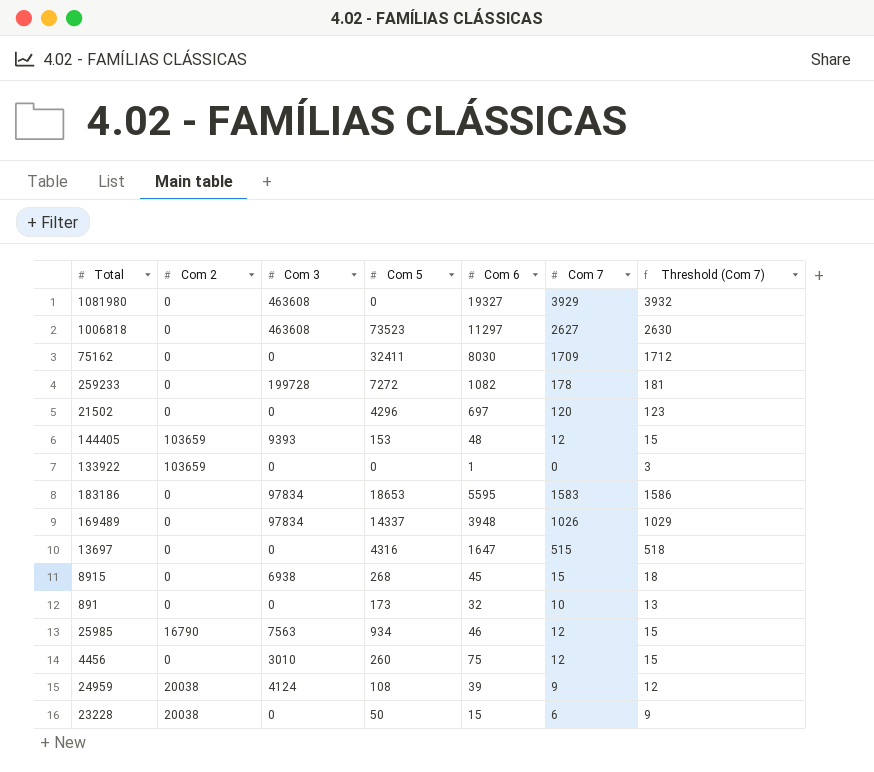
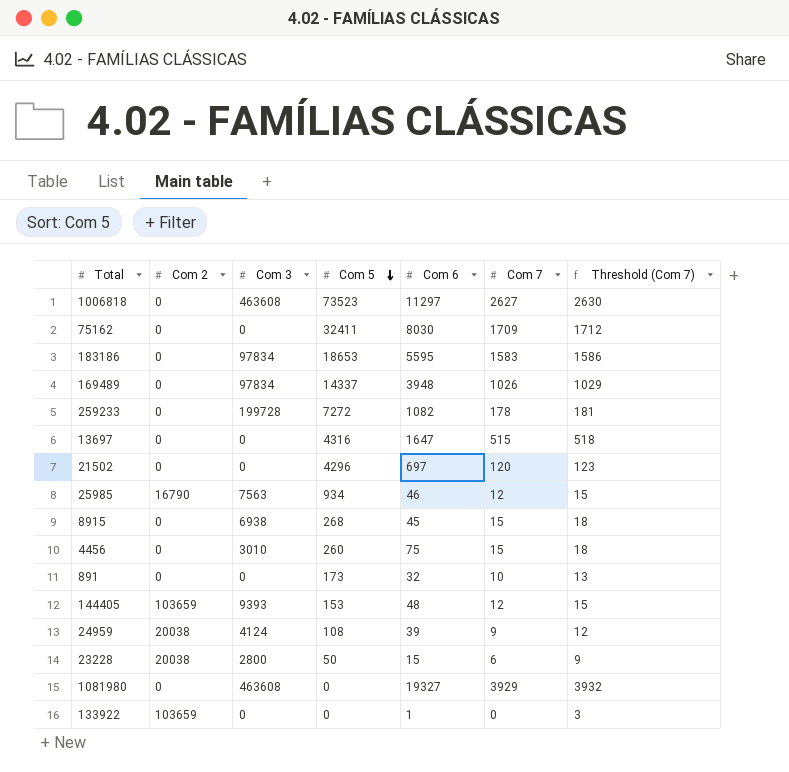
row order: none -> Com 5 descending
4456 | Com 7: 12 -> 15
4456 | Threshold (Com 7): 15 -> 18
23228 | Com 3: 0 -> 2800

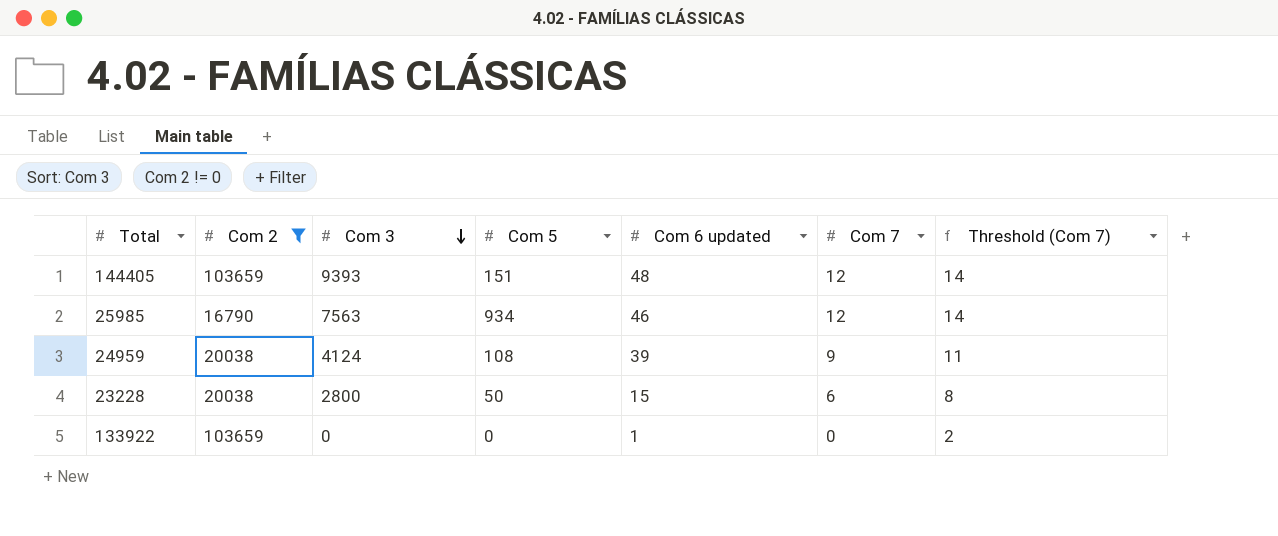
filter: none -> Com 2 != 0
row order: Com 5 descending -> Com 3 descending
column name: Com 6 -> Com 6 updated
column Threshold (Com 7) | formula: [Com 7] + 3 -> [Com 7] + 2
144405 | Com 5: 153 -> 151

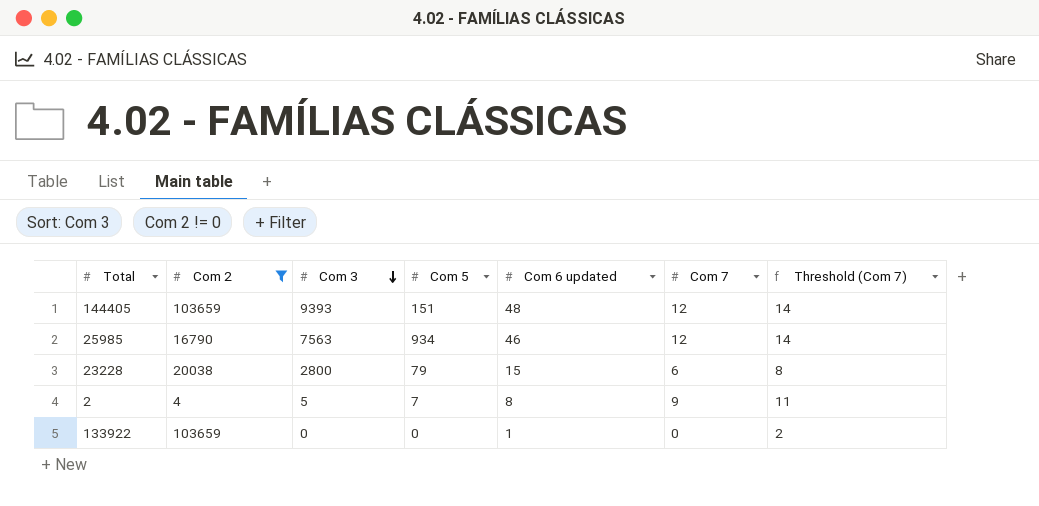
row 24959: 20038 | 4124 | 108 | 39 | 9 | 11 -> none
23228 | Com 5: 50 -> 79
row 2: none -> 4 | 5 | 7 | 8 | 9 | 11

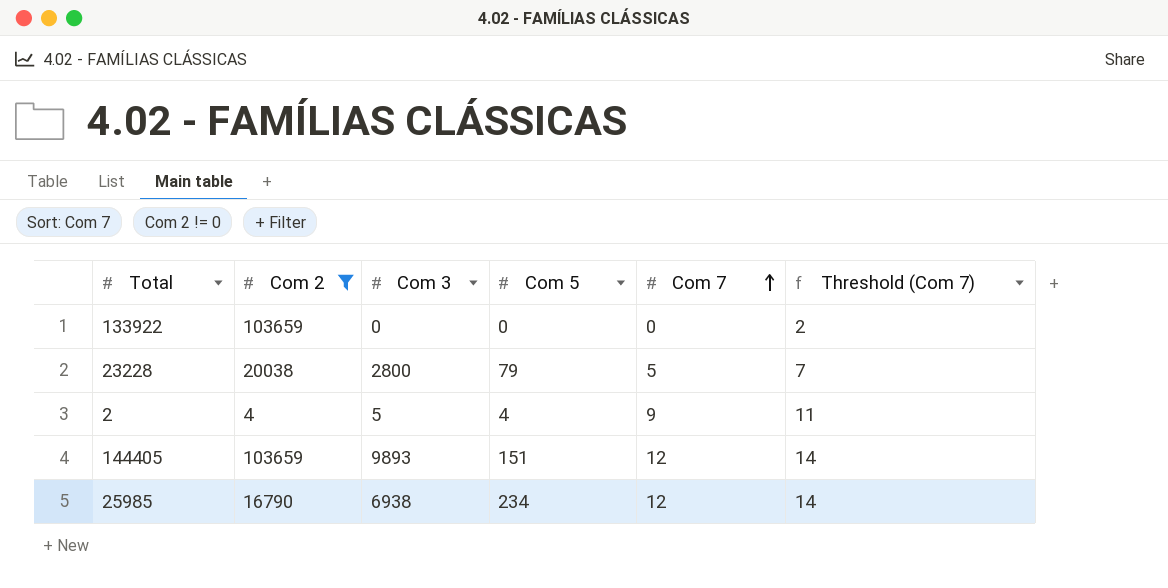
row order: Com 3 descending -> Com 7 ascending
column Com 6 updated | position: 5 -> none
23228 | Com 7: 6 -> 5
23228 | Threshold (Com 7): 8 -> 7
2 | Com 5: 7 -> 4
144405 | Com 3: 9393 -> 9893
25985 | Com 3: 7563 -> 6938
25985 | Com 5: 934 -> 234

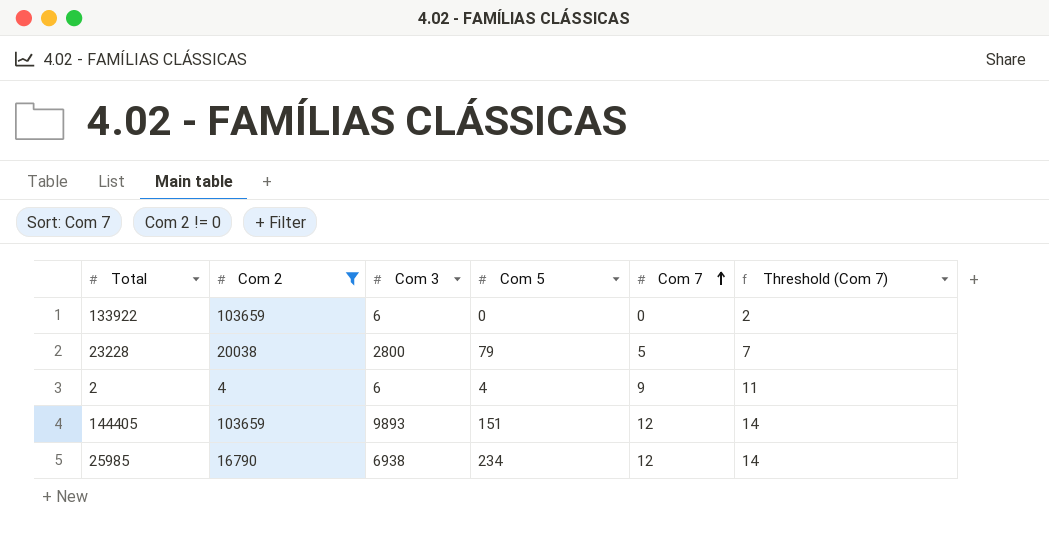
133922 | Com 3: 0 -> 6
2 | Com 3: 5 -> 6

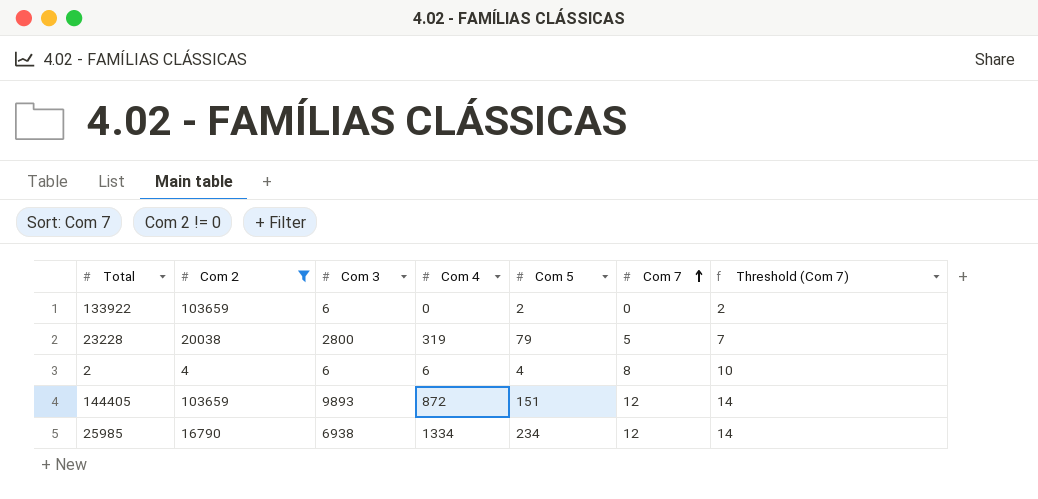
column Com 4 | position: none -> 4
133922 | Com 5: 0 -> 2
2 | Com 7: 9 -> 8
2 | Threshold (Com 7): 11 -> 10

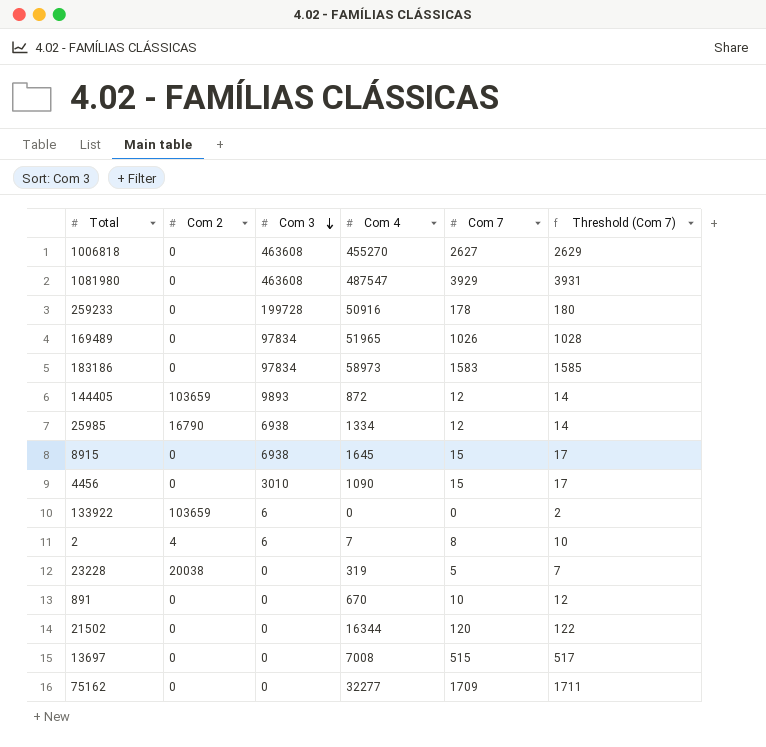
filter: Com 2 != 0 -> none
row order: Com 7 ascending -> Com 3 descending
column Com 5 | position: 5 -> none
2 | Com 4: 6 -> 7
23228 | Com 3: 2800 -> 0

